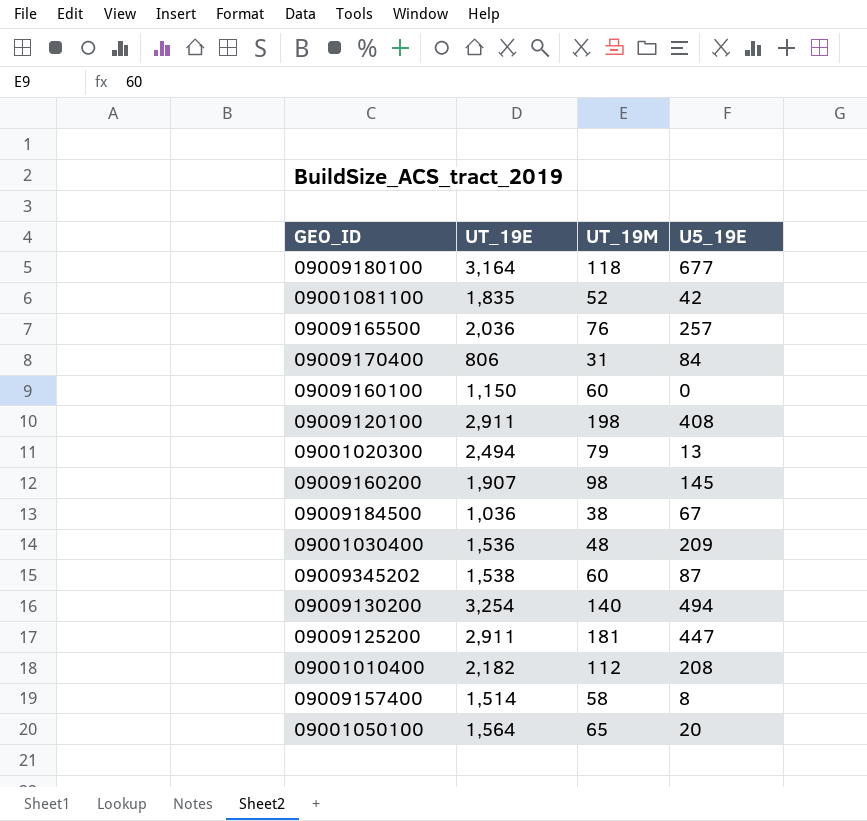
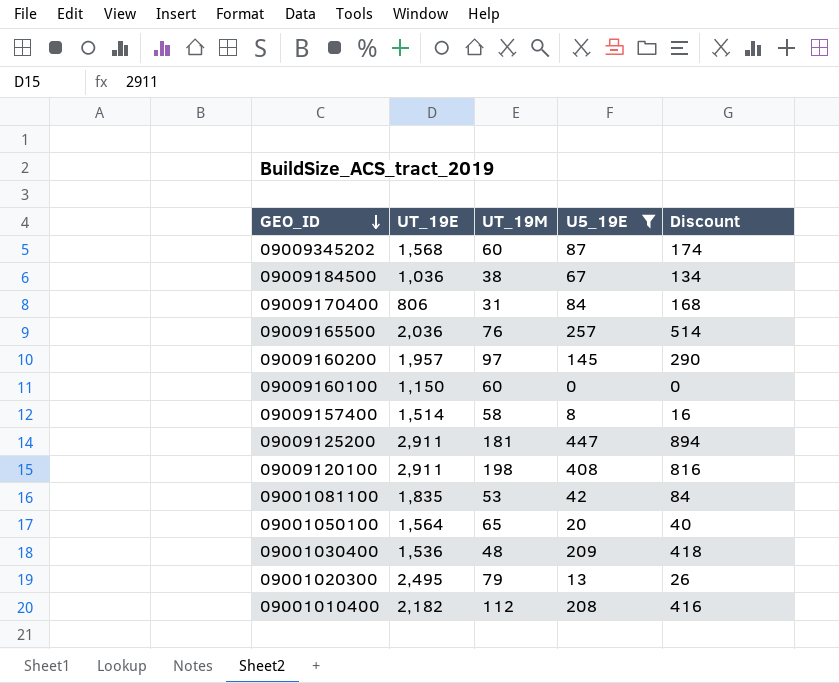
filter: none -> U5_19E <= 447
row order: none -> GEO_ID descending
column Discount | formula: none -> [U5_19E] * 2
09009345202 | UT_19E: 1,538 -> 1,568
09009160200 | UT_19E: 1,907 -> 1,957
09009160200 | UT_19M: 98 -> 97
09001081100 | UT_19M: 52 -> 53
09001020300 | UT_19E: 2,494 -> 2,495

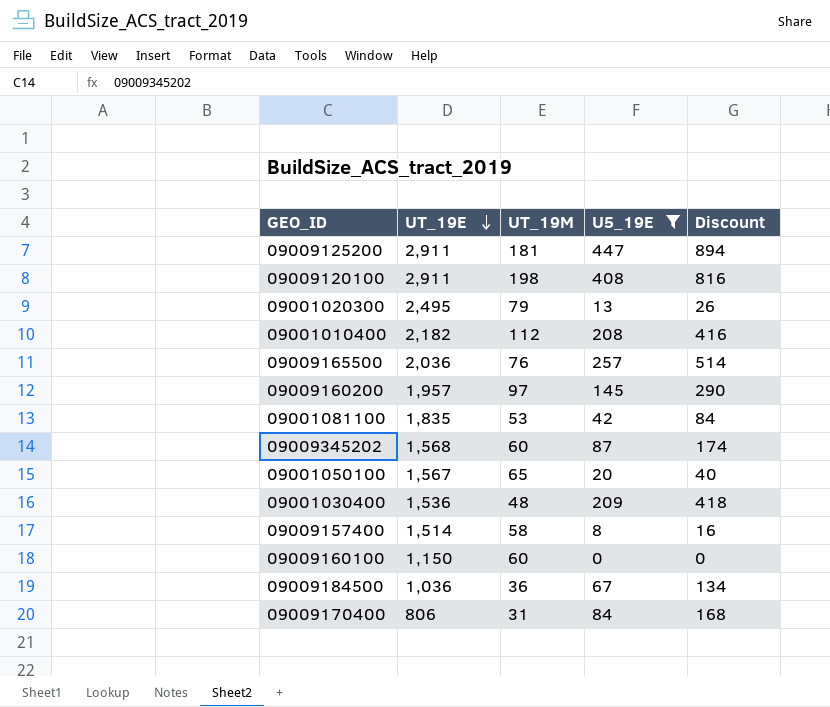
row order: GEO_ID descending -> UT_19E descending
09001050100 | UT_19E: 1,564 -> 1,567
09009184500 | UT_19M: 38 -> 36

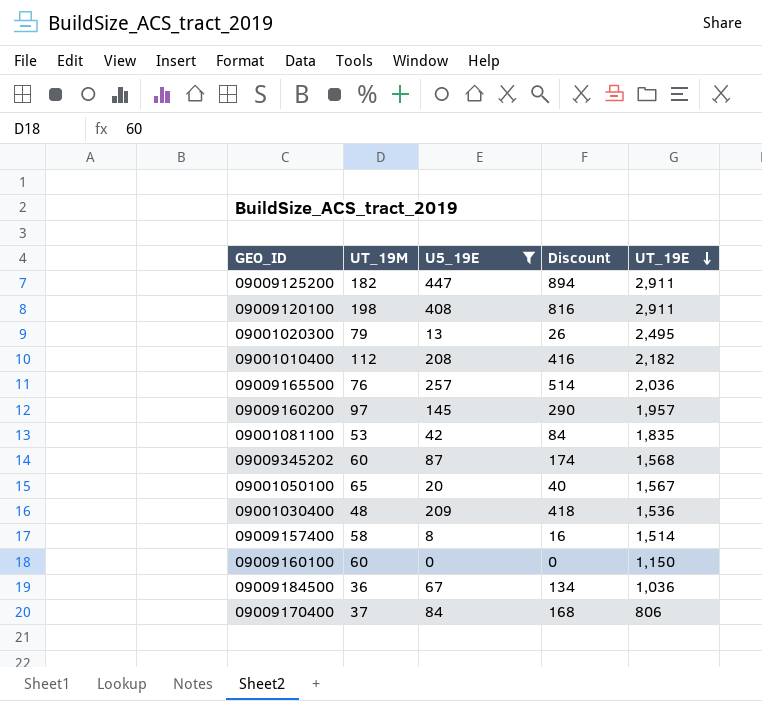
column UT_19E | position: 2 -> 5
09009125200 | UT_19M: 181 -> 182
09009170400 | UT_19M: 31 -> 37

